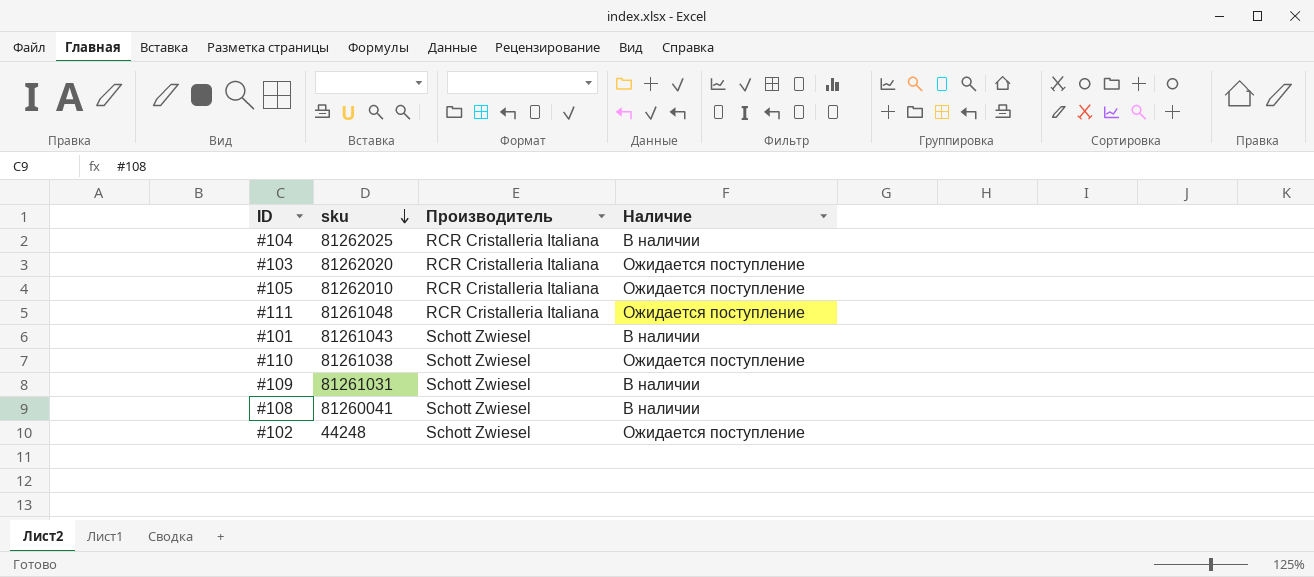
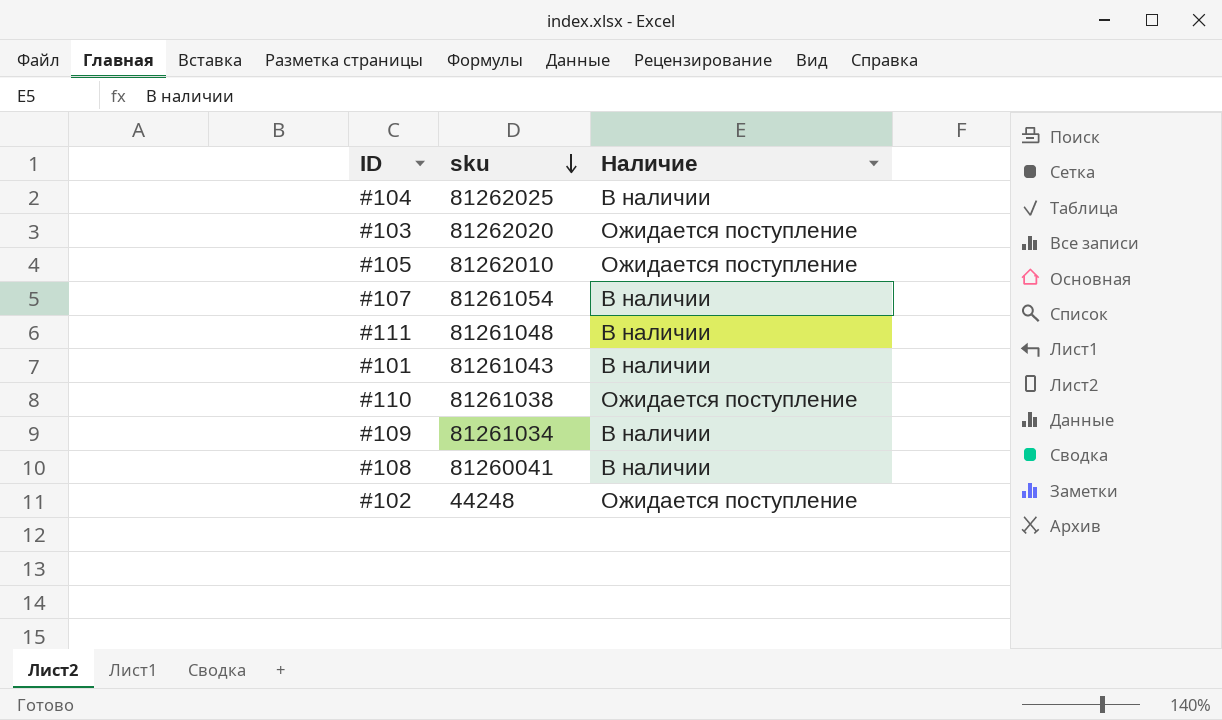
column Производитель | position: 3 -> none
row #107: none -> 81261054 | В наличии
#111 | Наличие: Ожидается поступление -> В наличии
#109 | sku: 81261031 -> 81261034

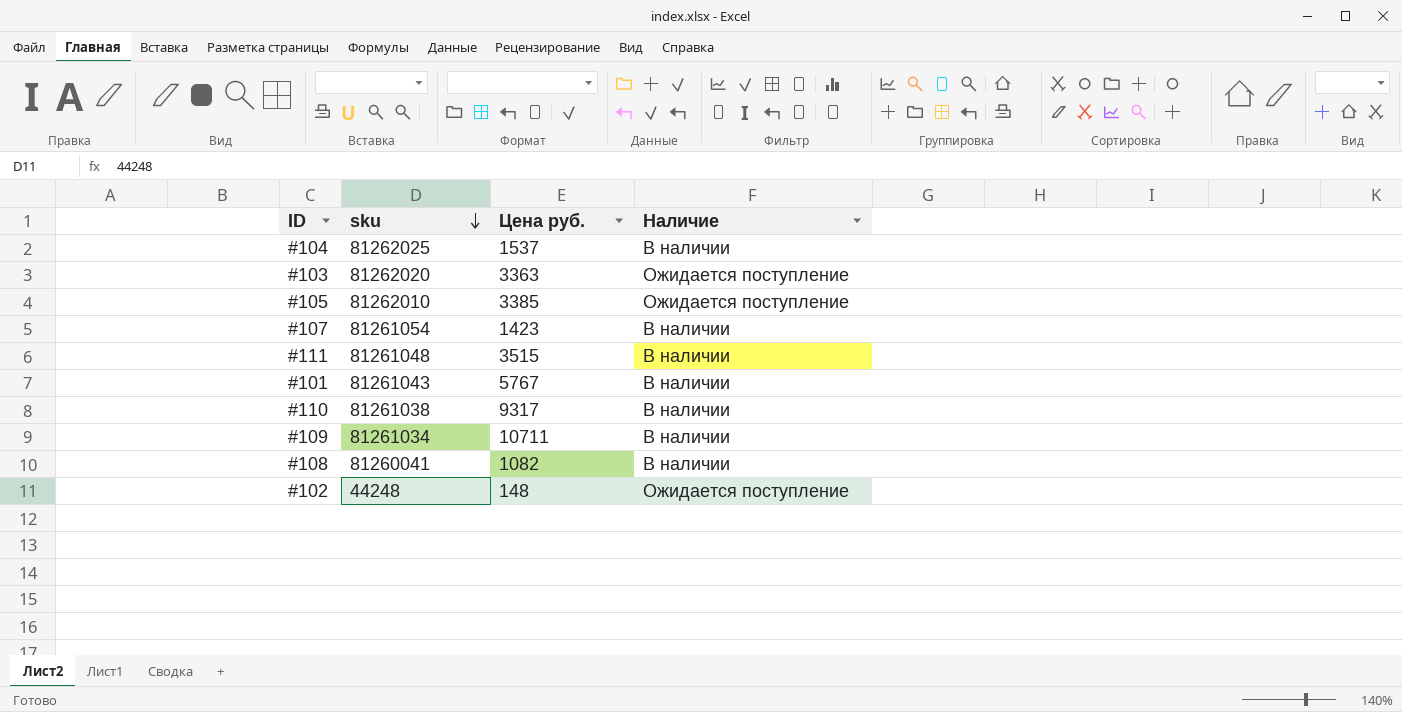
column Цена руб. | position: none -> 3
#110 | Наличие: Ожидается поступление -> В наличии

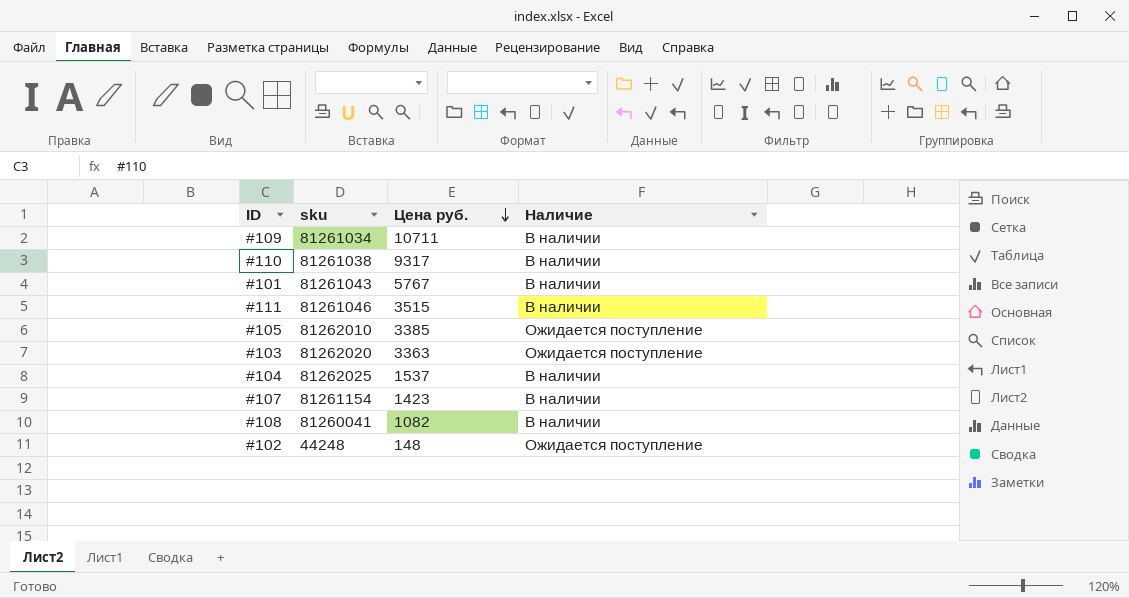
row order: sku descending -> Цена руб. descending
#111 | sku: 81261048 -> 81261046
#107 | sku: 81261054 -> 81261154

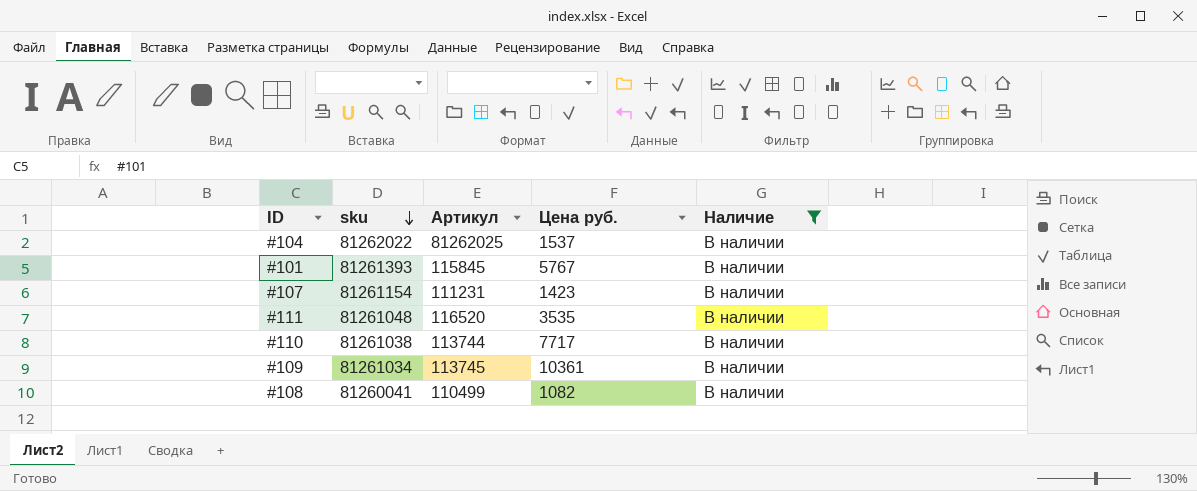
filter: none -> Наличие = В наличии
row order: Цена руб. descending -> sku descending
column Артикул | position: none -> 3
#104 | sku: 81262025 -> 81262022
#101 | sku: 81261043 -> 81261393
#111 | sku: 81261046 -> 81261048
#111 | Цена руб.: 3515 -> 3535
#110 | Цена руб.: 9317 -> 7717
#109 | Цена руб.: 10711 -> 10361

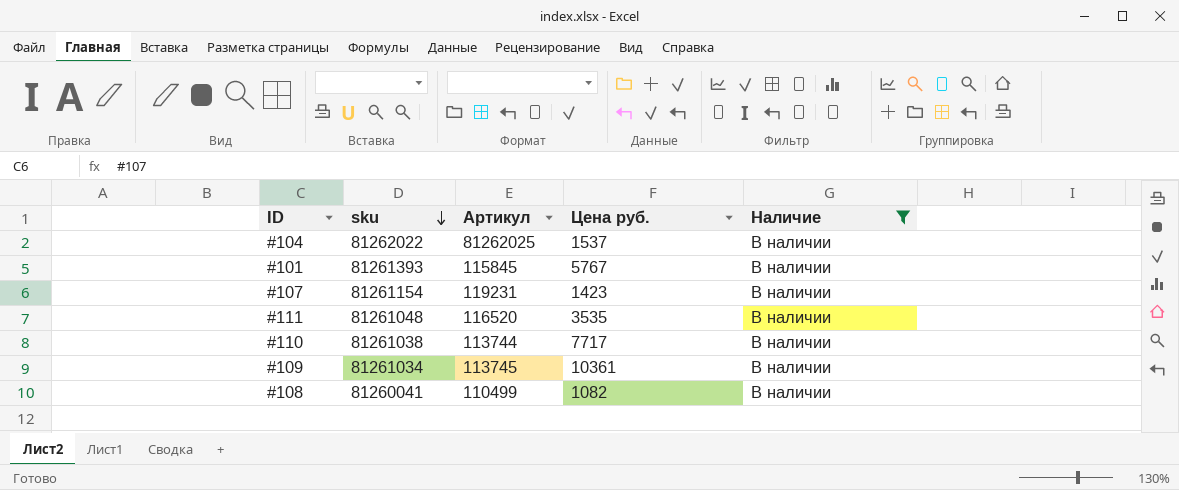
#107 | Артикул: 111231 -> 119231

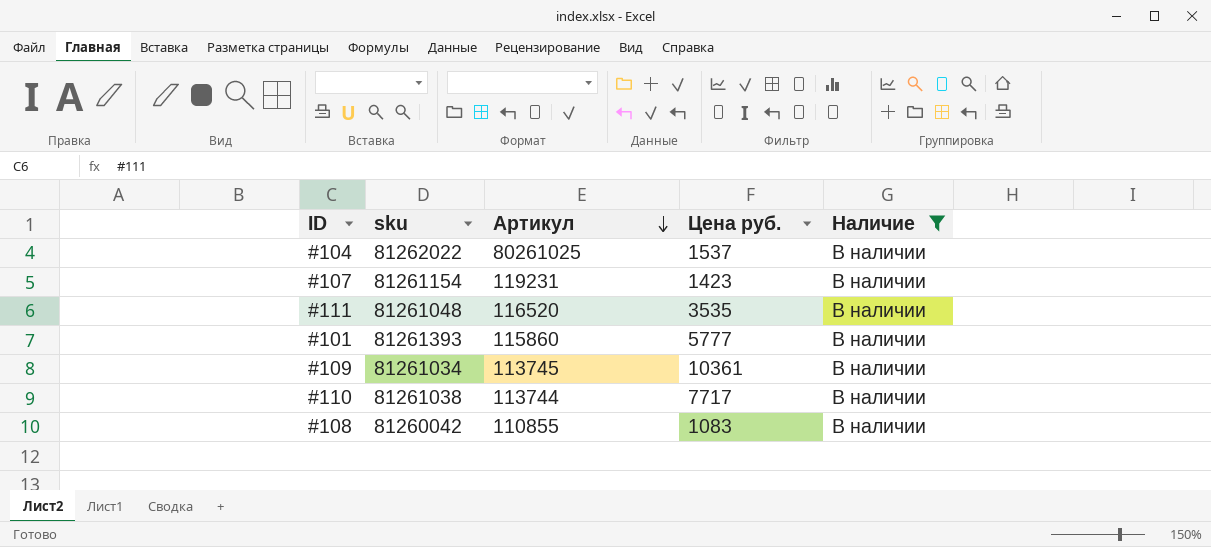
row order: sku descending -> Артикул descending
#104 | Артикул: 81262025 -> 80261025
#101 | Артикул: 115845 -> 115860
#101 | Цена руб.: 5767 -> 5777
#108 | sku: 81260041 -> 81260042
#108 | Артикул: 110499 -> 110855
#108 | Цена руб.: 1082 -> 1083

